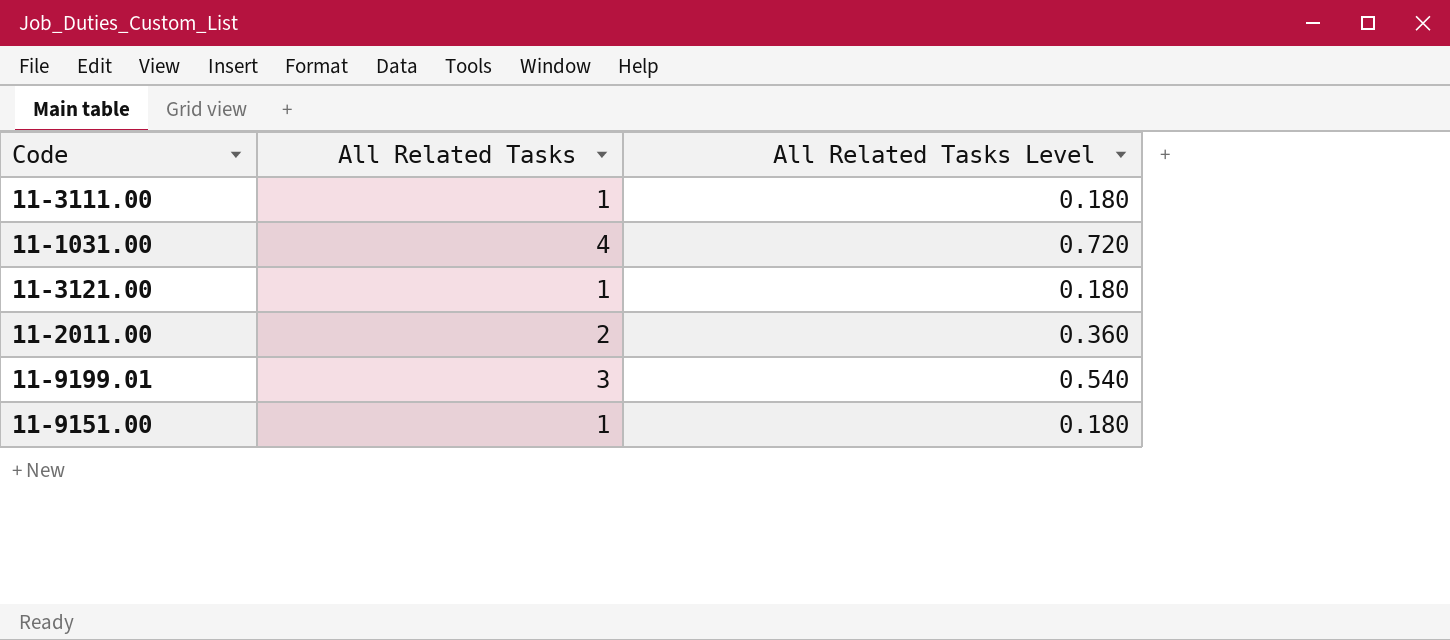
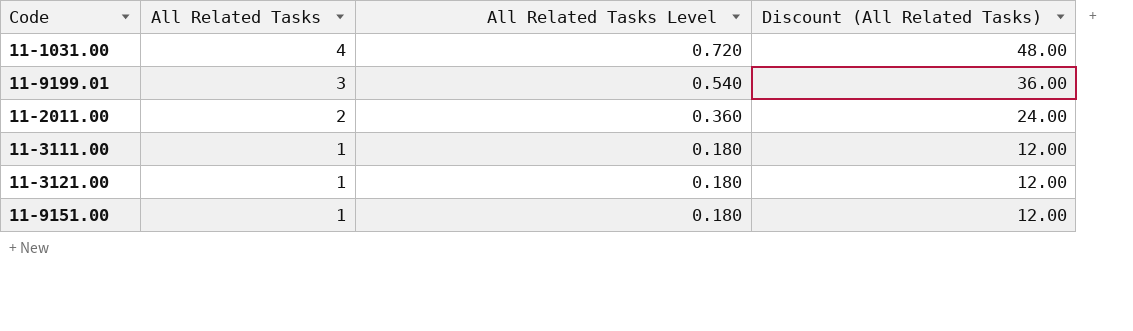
row order: none -> All Related Tasks descending
column Discount (All Related Tasks) | formula: none -> [All Related Tasks] * 12

